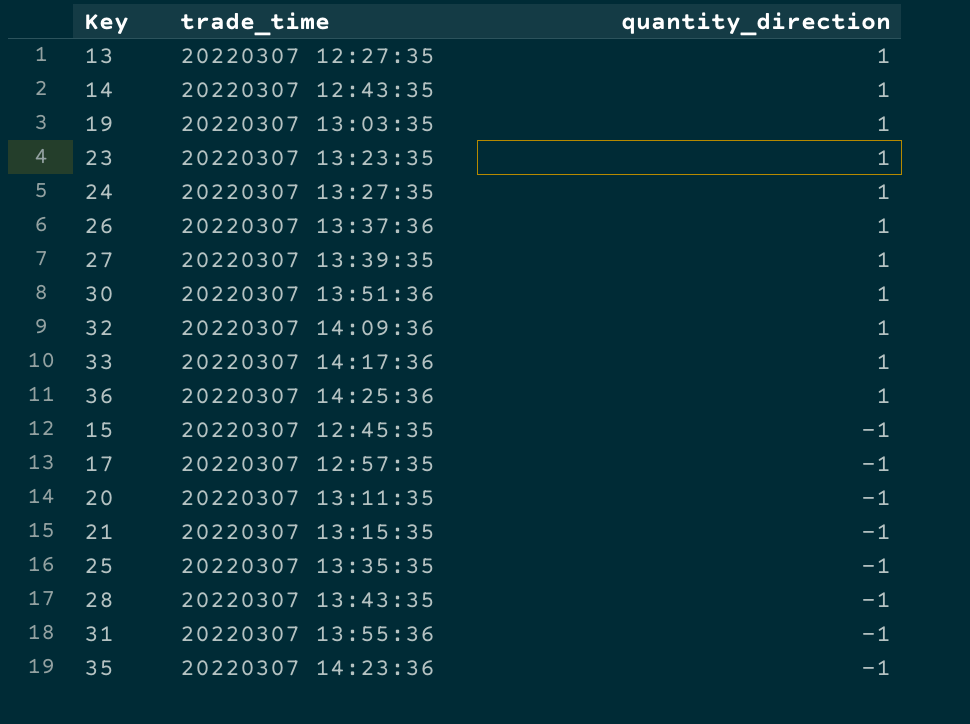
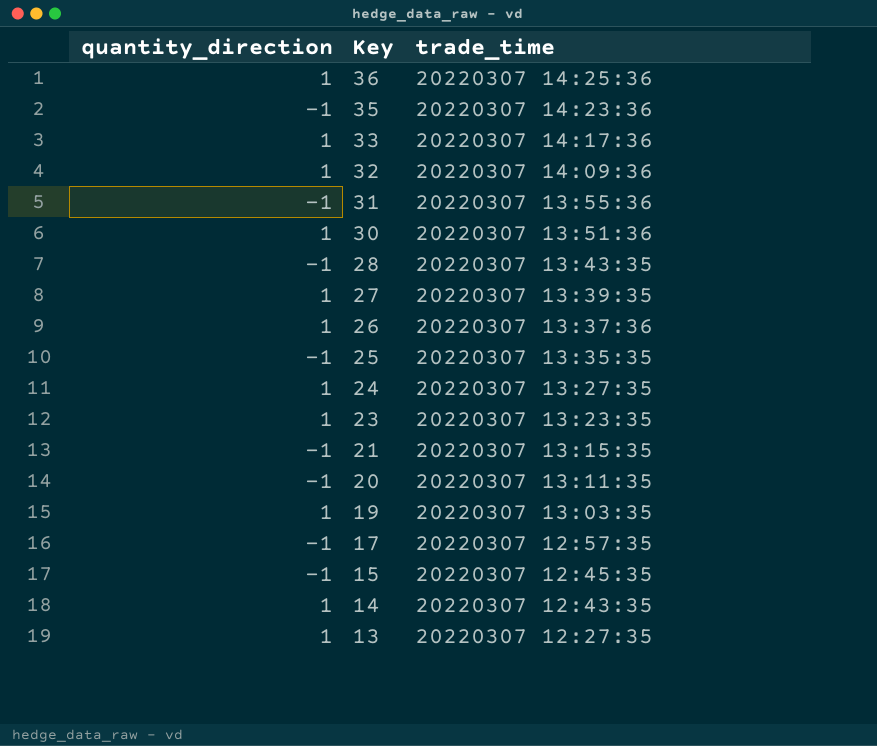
row order: quantity_direction descending -> Key descending
column quantity_direction | position: 3 -> 1

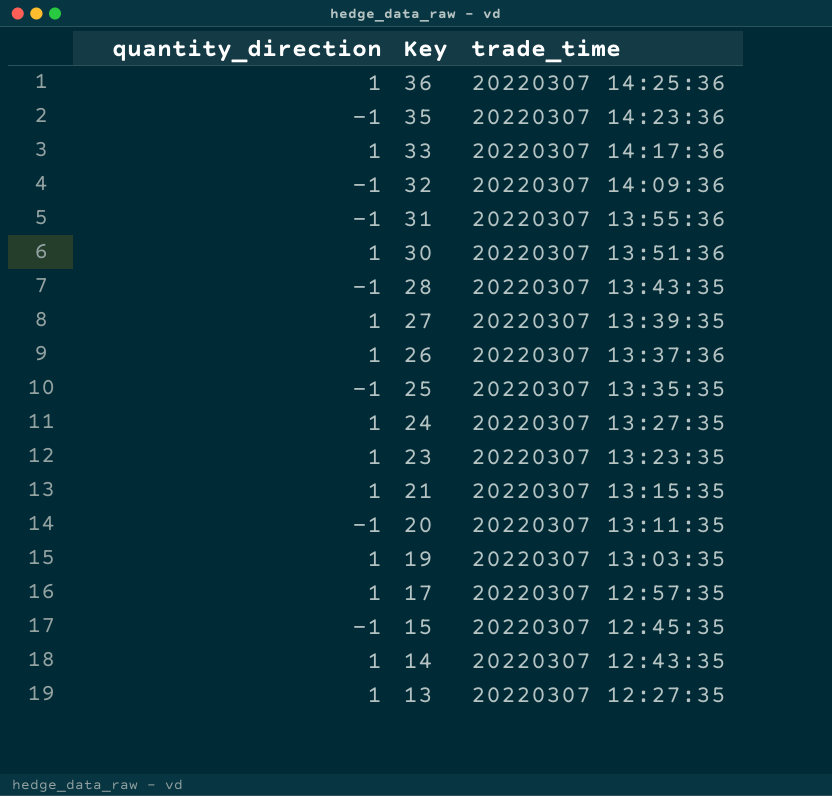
32 | quantity_direction: 1 -> -1
21 | quantity_direction: -1 -> 1
17 | quantity_direction: -1 -> 1

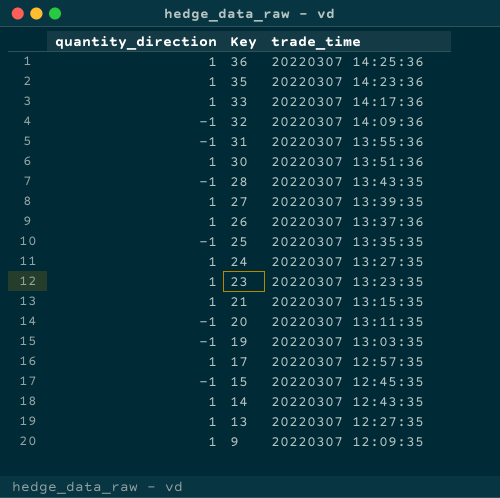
35 | quantity_direction: -1 -> 1
19 | quantity_direction: 1 -> -1
row 9: none -> 1 | 20220307 12:09:35

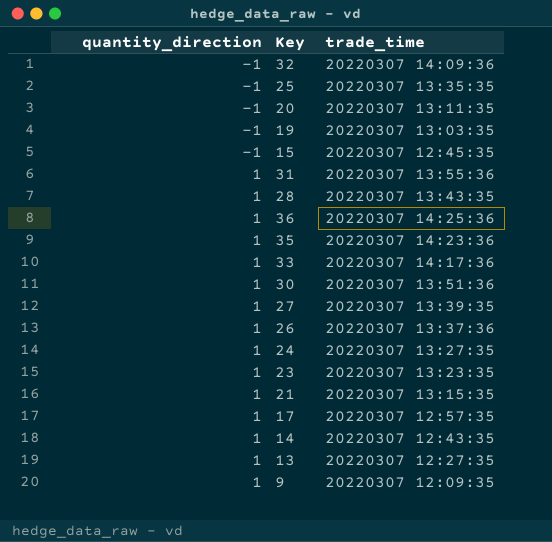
row order: Key descending -> quantity_direction ascending
31 | quantity_direction: -1 -> 1
28 | quantity_direction: -1 -> 1

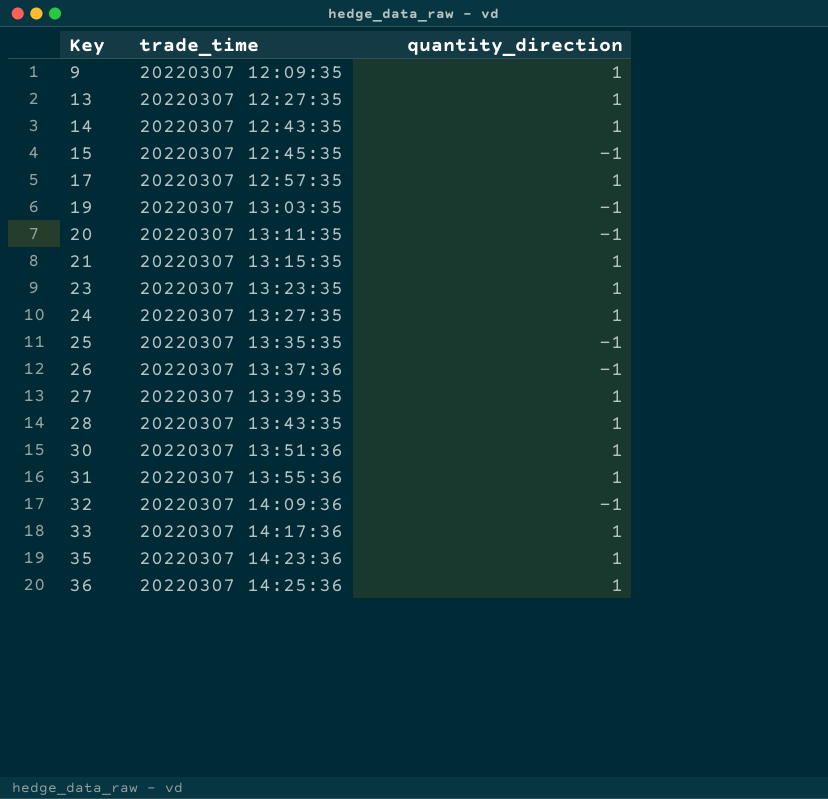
row order: quantity_direction ascending -> Key ascending
column quantity_direction | position: 1 -> 3
26 | quantity_direction: 1 -> -1

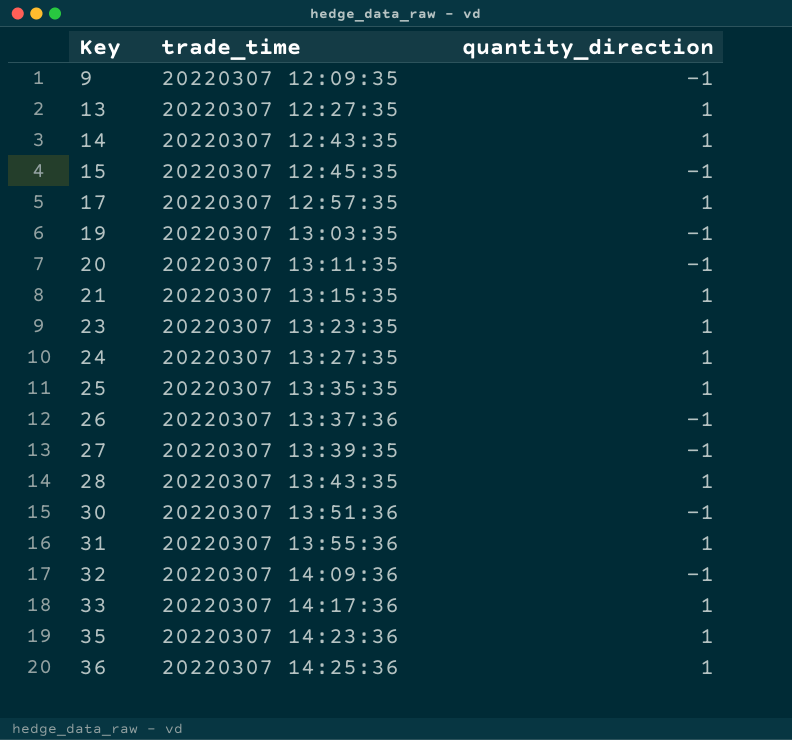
9 | quantity_direction: 1 -> -1
25 | quantity_direction: -1 -> 1
27 | quantity_direction: 1 -> -1
30 | quantity_direction: 1 -> -1

